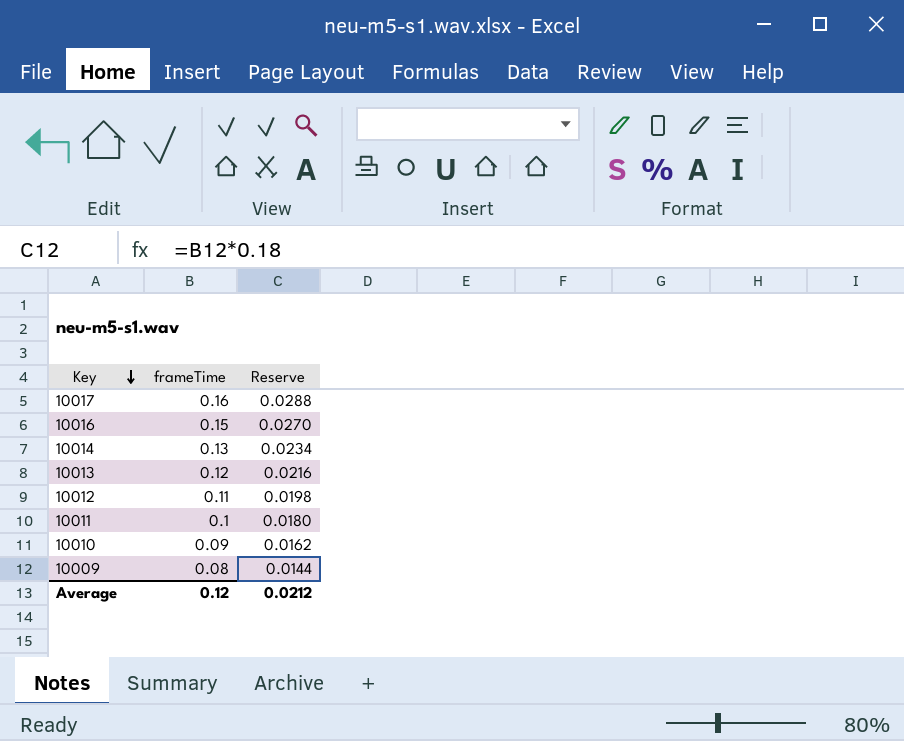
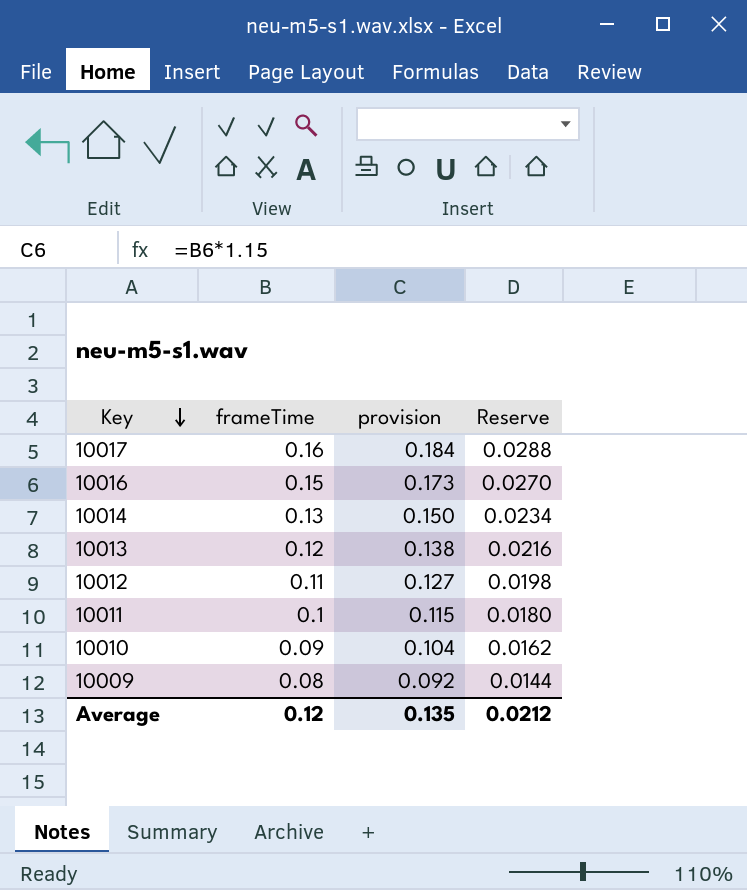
column provision | formula: none -> [frameTime] * 1.15

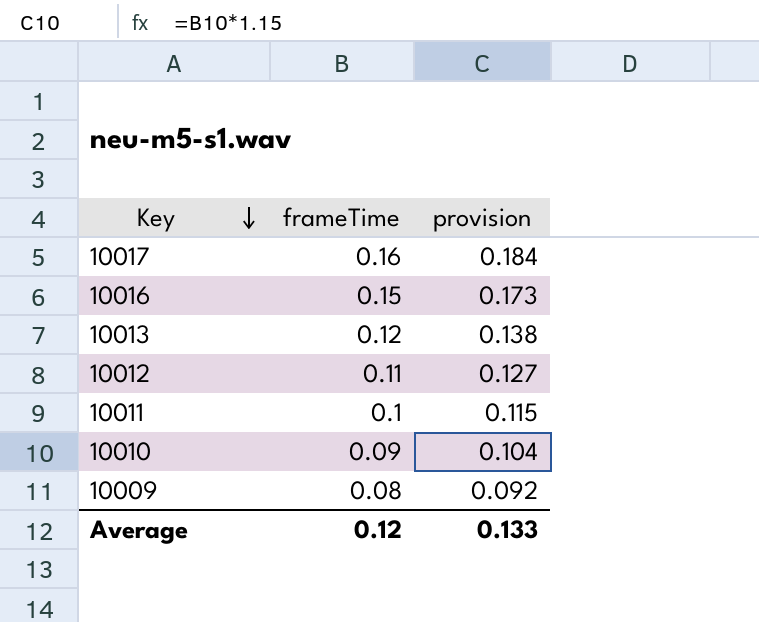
column Reserve | formula: [frameTime] * 0.18 -> none
row 10014: 0.13 | 0.150 | 0.0234 -> none
Average | provision: 0.135 -> 0.133

